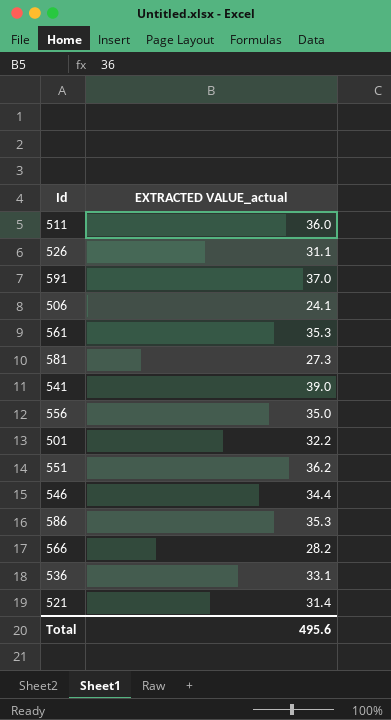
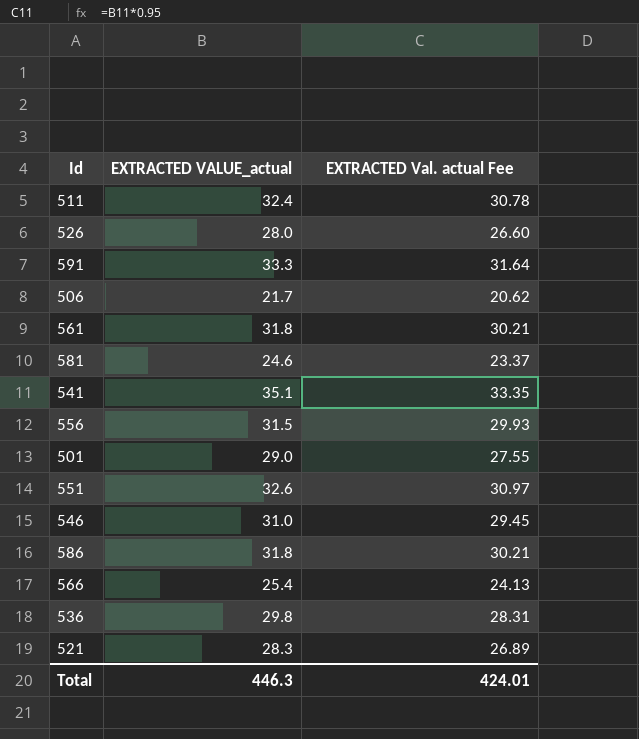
column EXTRACTED Val. actual Fee | formula: none -> [EXTRACTED VALUE_actual] * 0.95
511 | EXTRACTED VALUE_actual: 36.0 -> 32.4
526 | EXTRACTED VALUE_actual: 31.1 -> 28.0
591 | EXTRACTED VALUE_actual: 37.0 -> 33.3
506 | EXTRACTED VALUE_actual: 24.1 -> 21.7
561 | EXTRACTED VALUE_actual: 35.3 -> 31.8
581 | EXTRACTED VALUE_actual: 27.3 -> 24.6
541 | EXTRACTED VALUE_actual: 39.0 -> 35.1
556 | EXTRACTED VALUE_actual: 35.0 -> 31.5
501 | EXTRACTED VALUE_actual: 32.2 -> 29.0
551 | EXTRACTED VALUE_actual: 36.2 -> 32.6
546 | EXTRACTED VALUE_actual: 34.4 -> 31.0
586 | EXTRACTED VALUE_actual: 35.3 -> 31.8
566 | EXTRACTED VALUE_actual: 28.2 -> 25.4
536 | EXTRACTED VALUE_actual: 33.1 -> 29.8
521 | EXTRACTED VALUE_actual: 31.4 -> 28.3
Total | EXTRACTED VALUE_actual: 495.6 -> 446.3

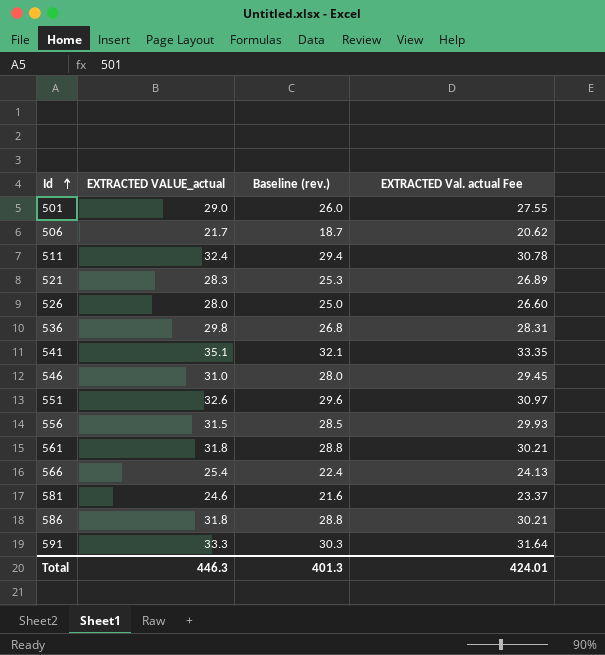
row order: none -> Id ascending
column Baseline (rev.) | formula: none -> [EXTRACTED VALUE_actual] - 3

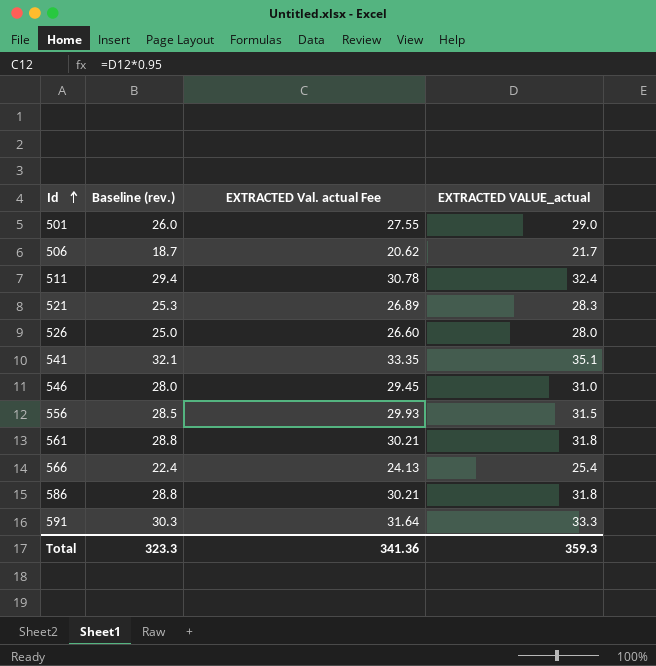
column EXTRACTED VALUE_actual | position: 2 -> 4
row 536: 29.8 | 26.8 | 28.31 -> none
row 551: 32.6 | 29.6 | 30.97 -> none
row 581: 24.6 | 21.6 | 23.37 -> none
Total | Baseline (rev.): 401.3 -> 323.3
Total | EXTRACTED Val. actual Fee: 424.01 -> 341.36
Total | EXTRACTED VALUE_actual: 446.3 -> 359.3

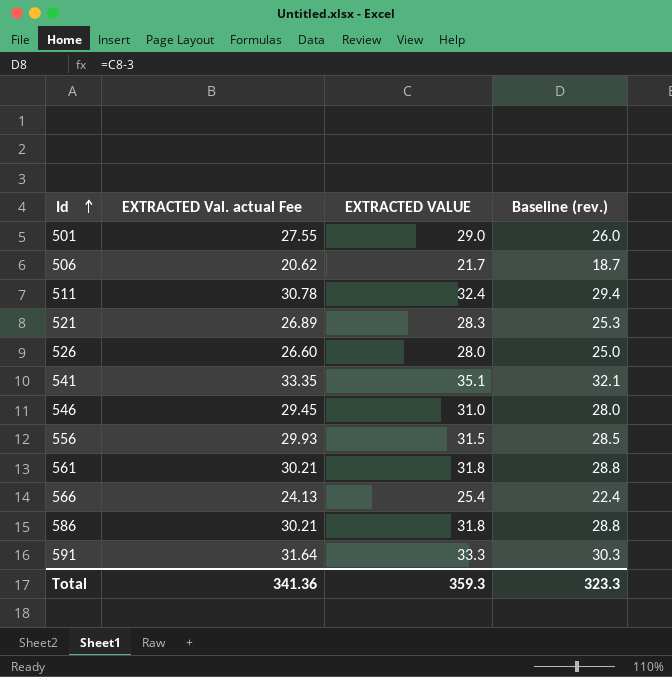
column name: EXTRACTED VALUE_actual -> EXTRACTED VALUE
column Baseline (rev.) | position: 2 -> 4

